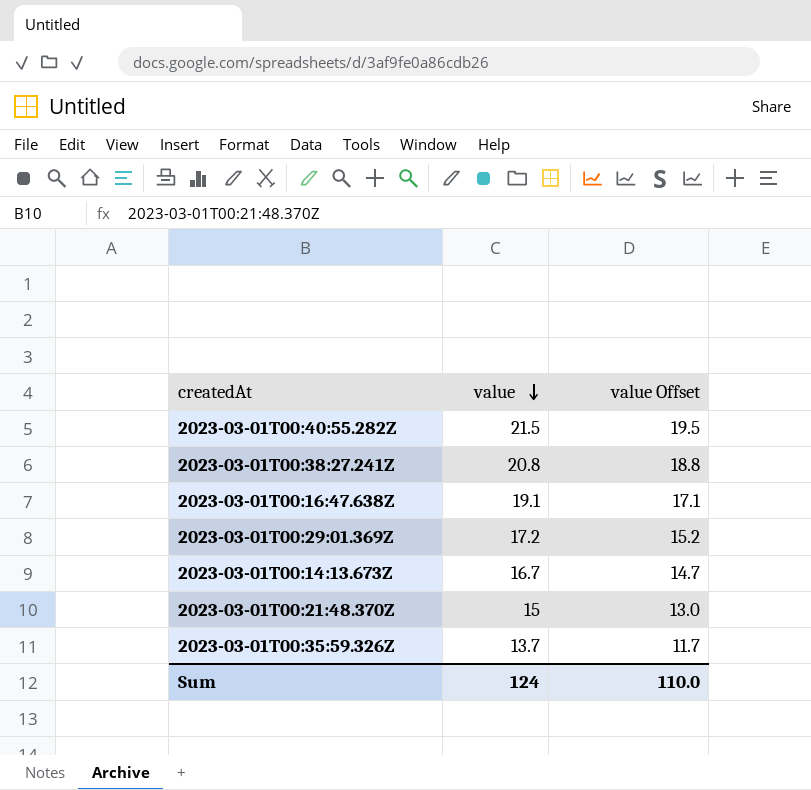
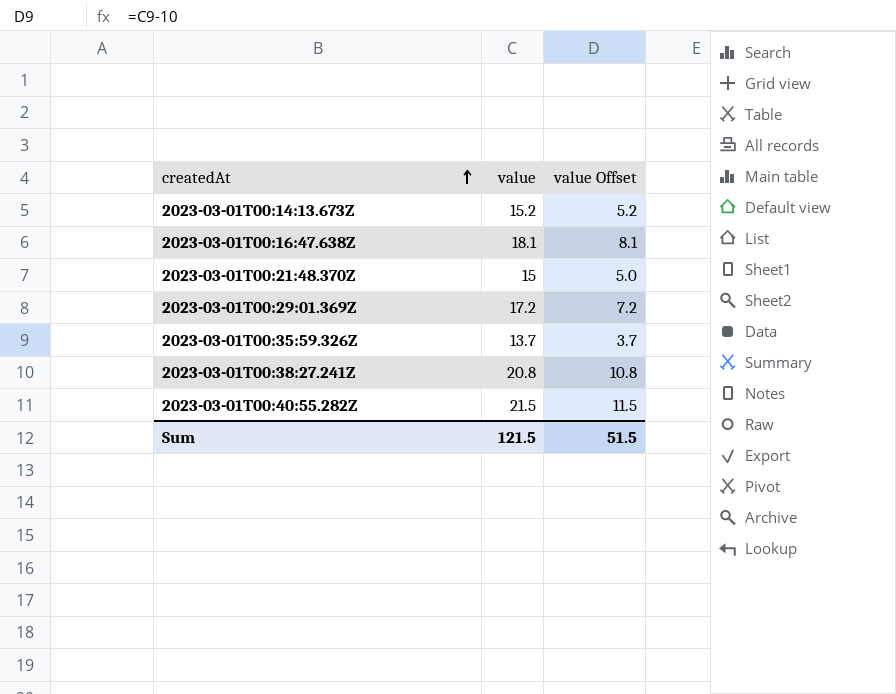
row order: value descending -> createdAt ascending
column value Offset | formula: [value] - 2 -> [value] - 10
2023-03-01T00:14:13.673Z | value: 16.7 -> 15.2
2023-03-01T00:16:47.638Z | value: 19.1 -> 18.1
Sum | value: 124 -> 121.5
Sum | value Offset: 110.0 -> 51.5

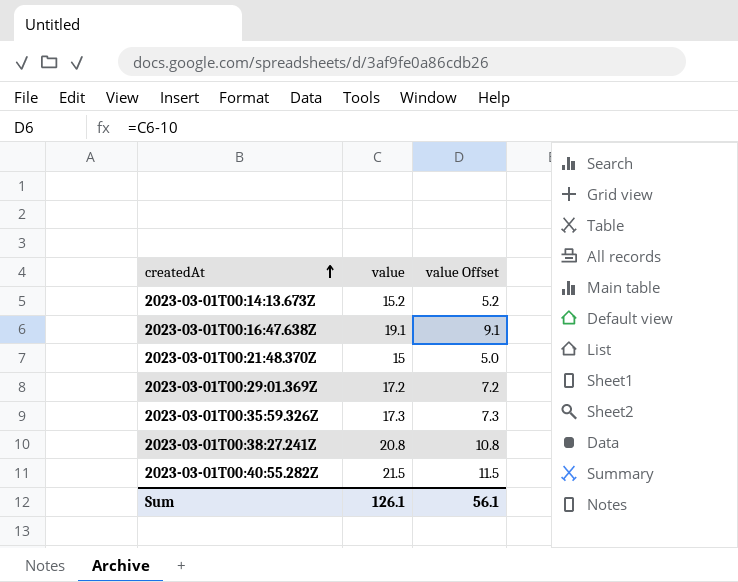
2023-03-01T00:16:47.638Z | value: 18.1 -> 19.1
2023-03-01T00:16:47.638Z | value Offset: 8.1 -> 9.1
2023-03-01T00:35:59.326Z | value: 13.7 -> 17.3
2023-03-01T00:35:59.326Z | value Offset: 3.7 -> 7.3
Sum | value: 121.5 -> 126.1
Sum | value Offset: 51.5 -> 56.1

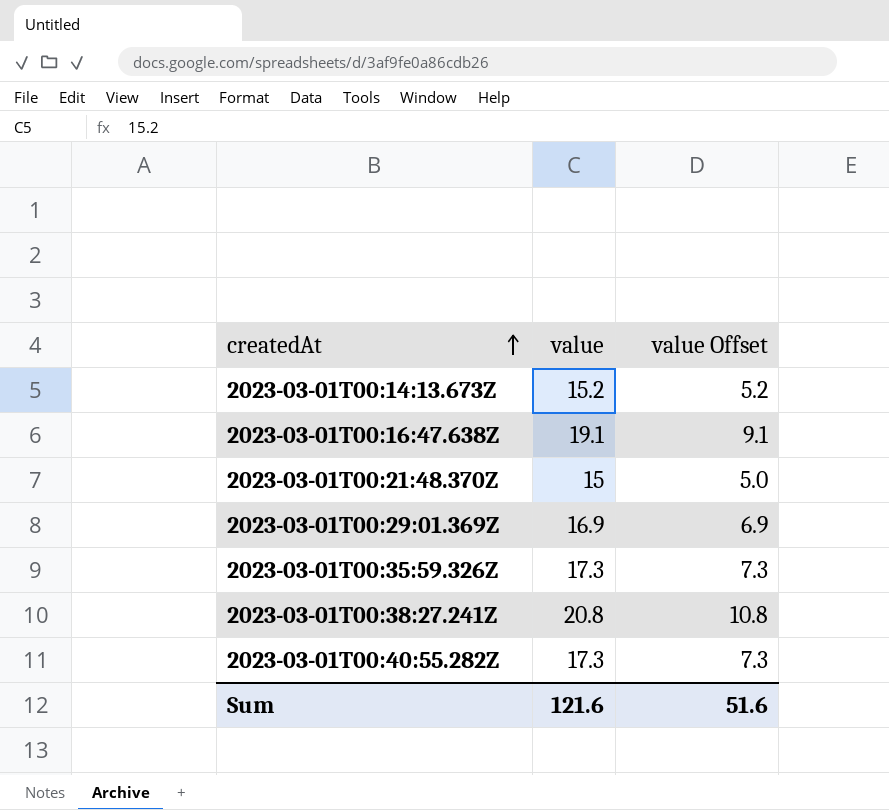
2023-03-01T00:29:01.369Z | value: 17.2 -> 16.9
2023-03-01T00:29:01.369Z | value Offset: 7.2 -> 6.9
2023-03-01T00:40:55.282Z | value: 21.5 -> 17.3
2023-03-01T00:40:55.282Z | value Offset: 11.5 -> 7.3
Sum | value: 126.1 -> 121.6
Sum | value Offset: 56.1 -> 51.6

